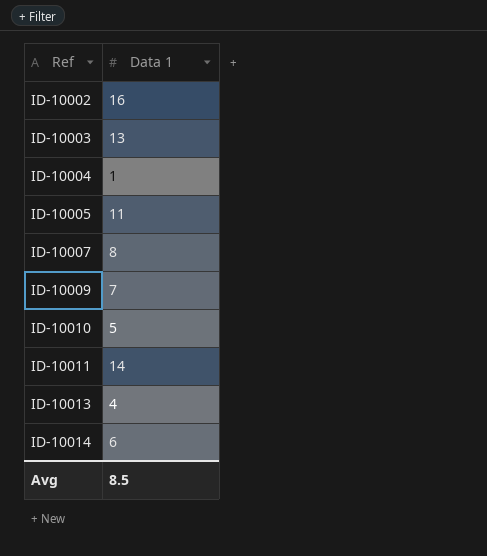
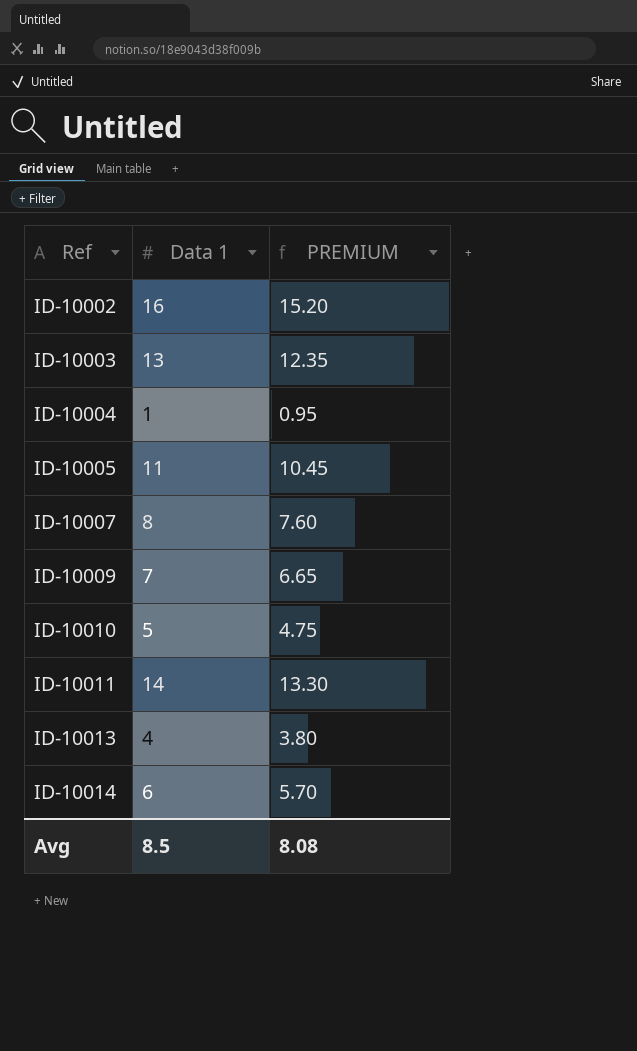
column PREMIUM | formula: none -> [Data 1] * 0.95

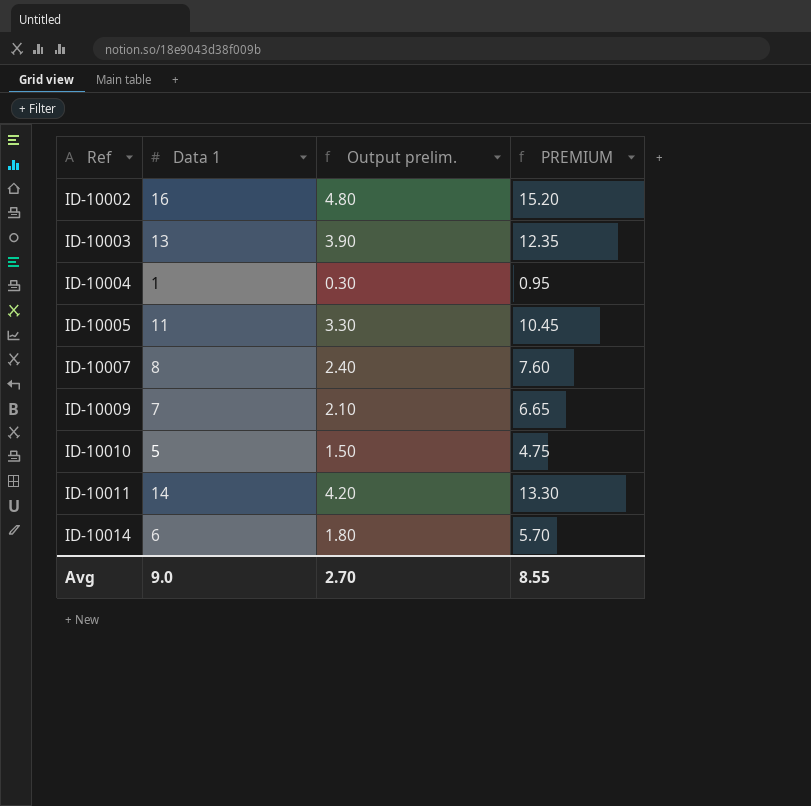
column Output prelim. | formula: none -> [Data 1] * 0.3
row ID-10013: 4 | 3.80 -> none
Avg | Data 1: 8.5 -> 9.0
Avg | PREMIUM: 8.08 -> 8.55

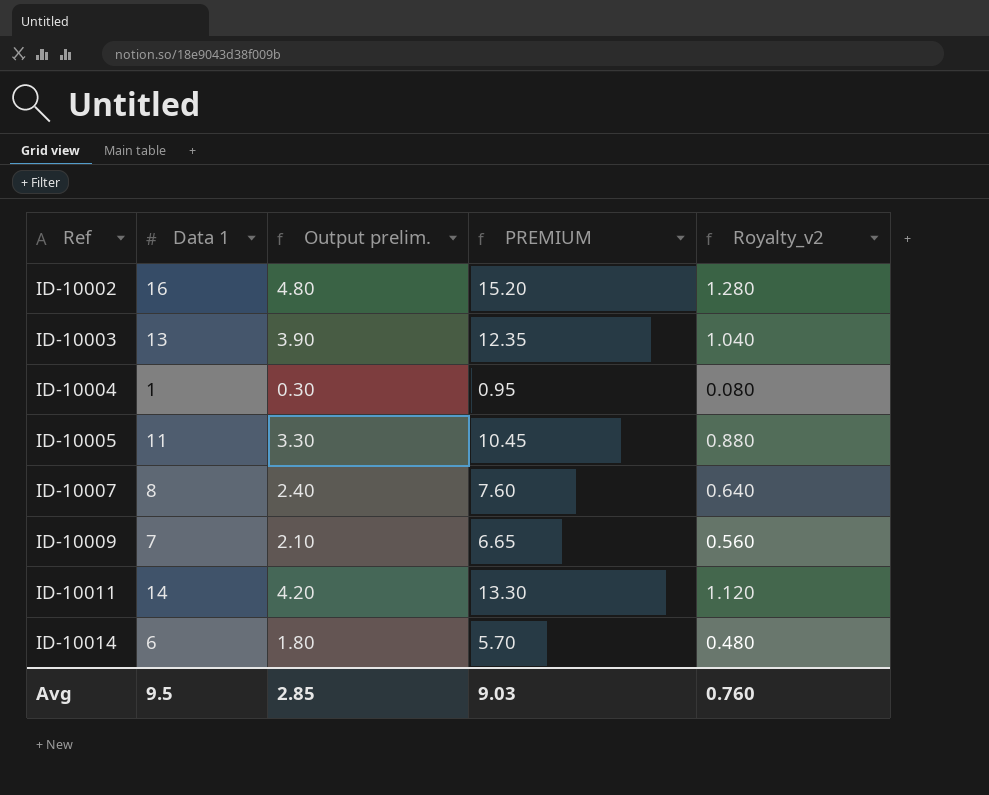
column Royalty_v2 | formula: none -> [Data 1] * 0.08
row ID-10010: 5 | 1.50 | 4.75 -> none
Avg | Data 1: 9.0 -> 9.5
Avg | Output prelim.: 2.70 -> 2.85
Avg | PREMIUM: 8.55 -> 9.03

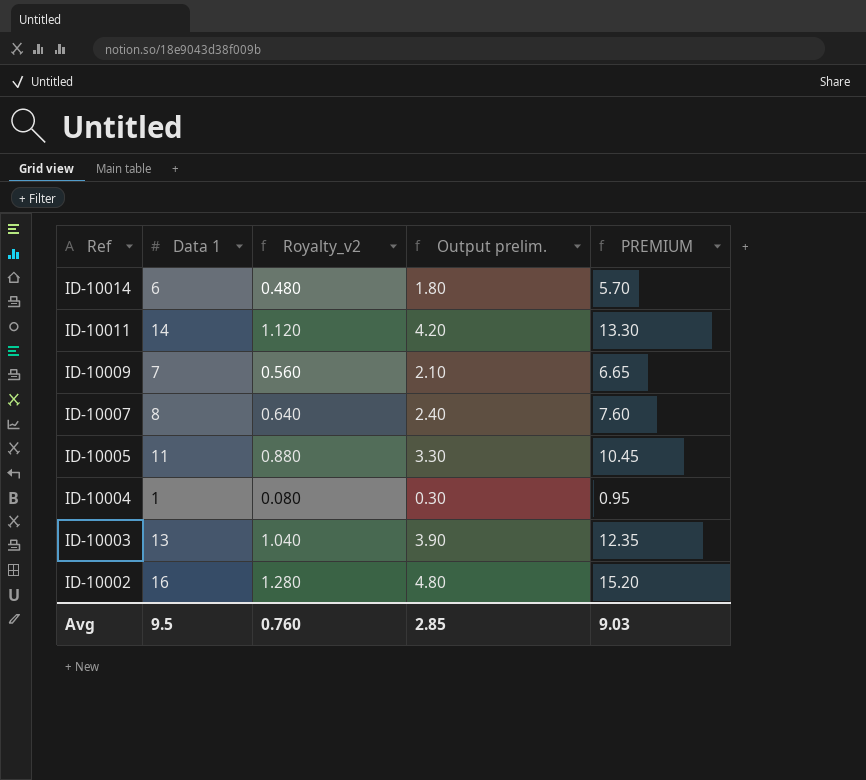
row order: Ref ascending -> Ref descending
column Royalty_v2 | position: 5 -> 3

